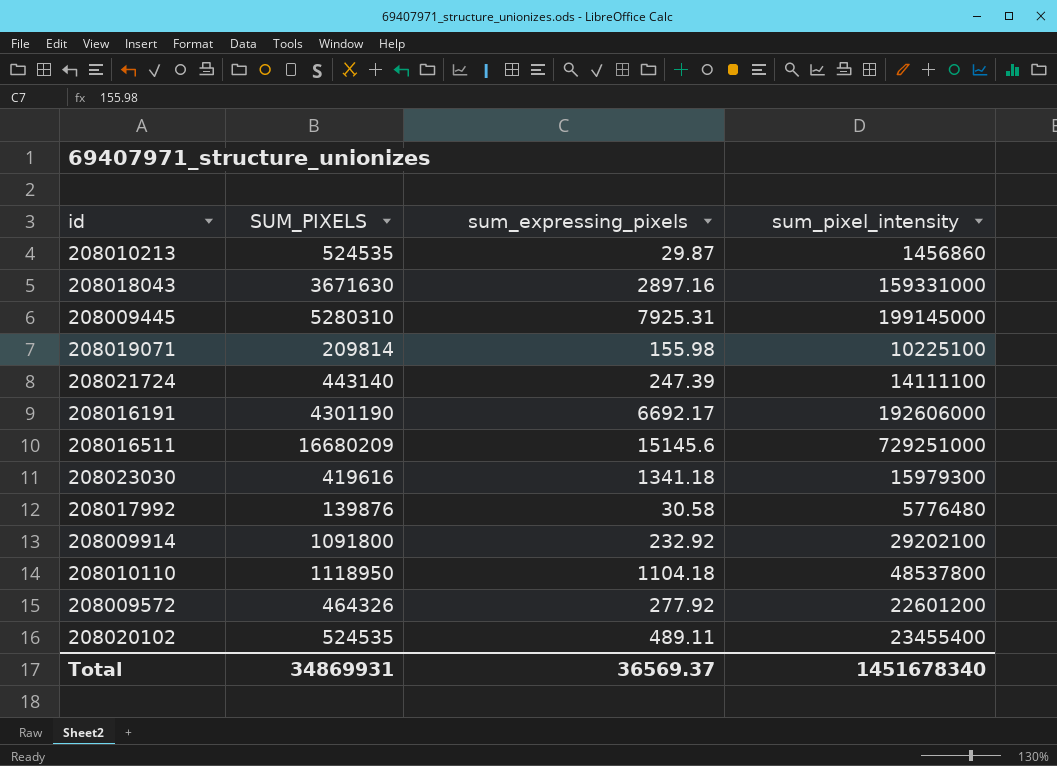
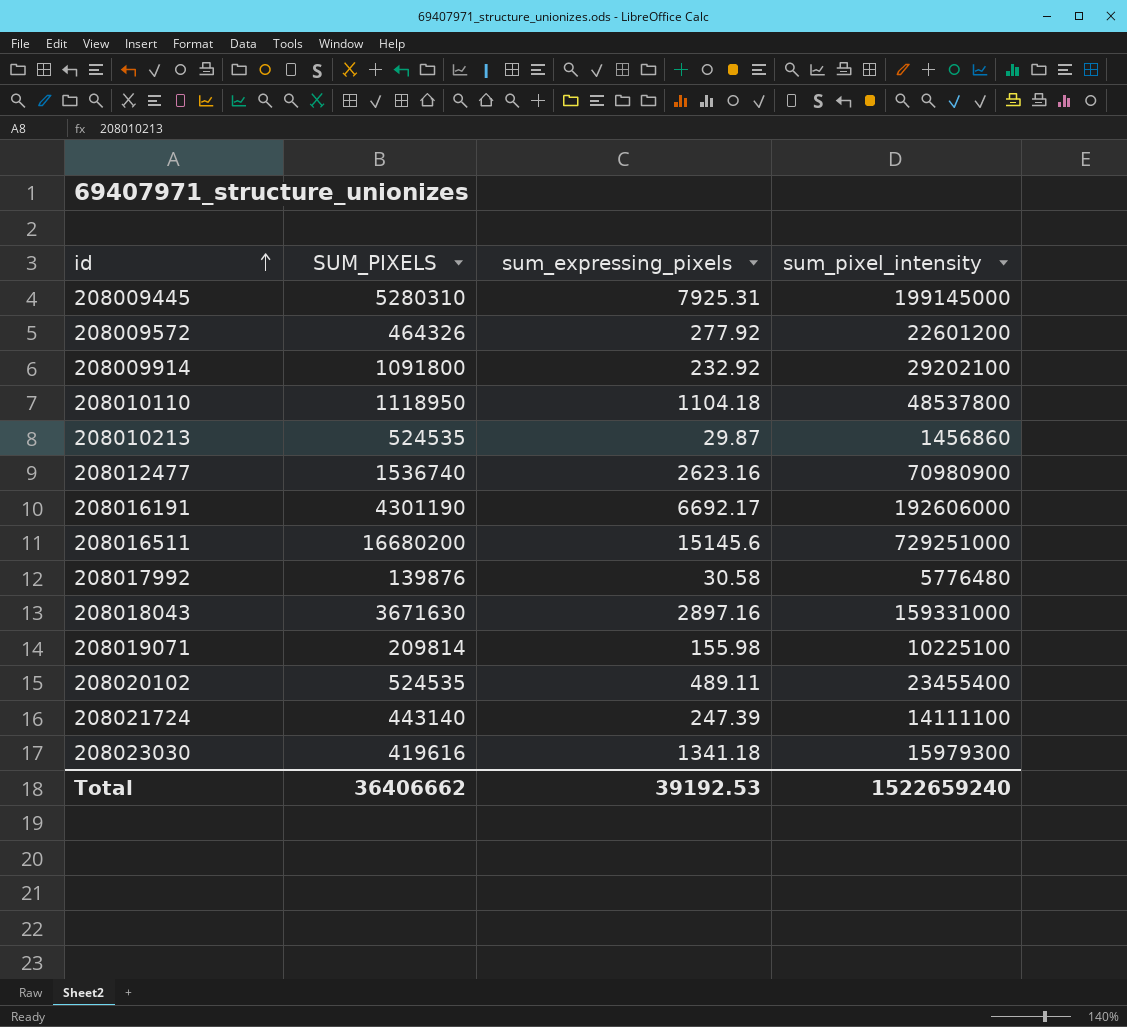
row order: none -> id ascending
row 208012477: none -> 1536740 | 2623.16 | 70980900
208016511 | SUM_PIXELS: 16680209 -> 16680200
Total | SUM_PIXELS: 34869931 -> 36406662
Total | sum_expressing_pixels: 36569.37 -> 39192.53
Total | sum_pixel_intensity: 1451678340 -> 1522659240

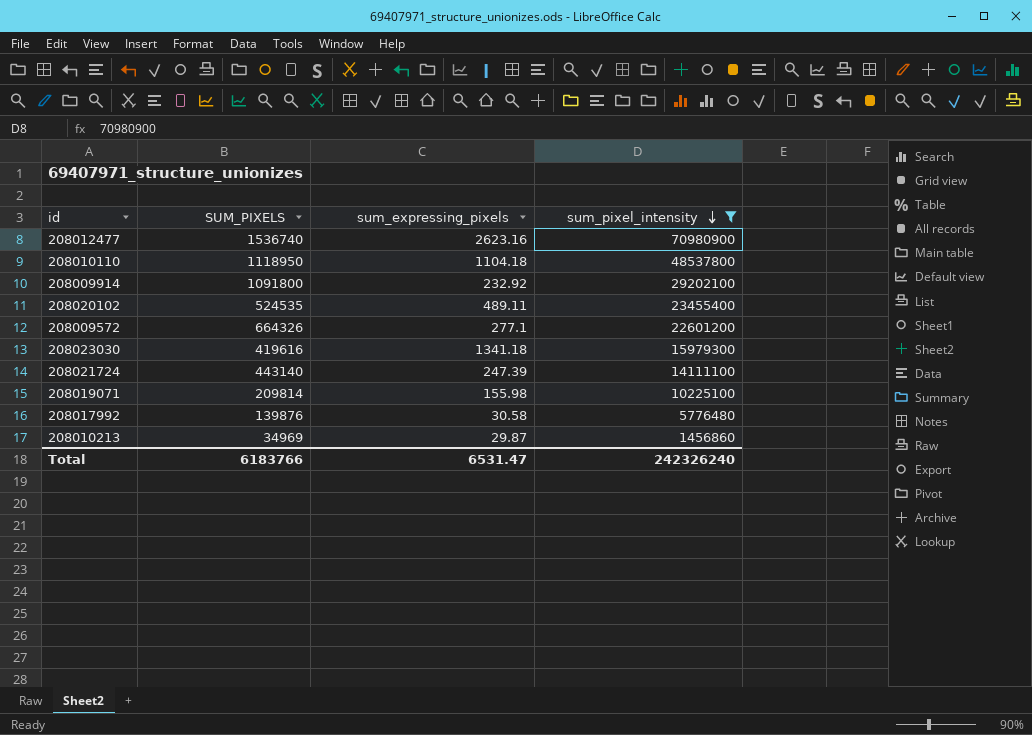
filter: none -> sum_pixel_intensity <= 70980900
row order: id ascending -> sum_pixel_intensity descending
208009572 | SUM_PIXELS: 464326 -> 664326
208009572 | sum_expressing_pixels: 277.92 -> 277.1
208010213 | SUM_PIXELS: 524535 -> 34969
Total | SUM_PIXELS: 36406662 -> 6183766
Total | sum_expressing_pixels: 39192.53 -> 6531.47
Total | sum_pixel_intensity: 1522659240 -> 242326240

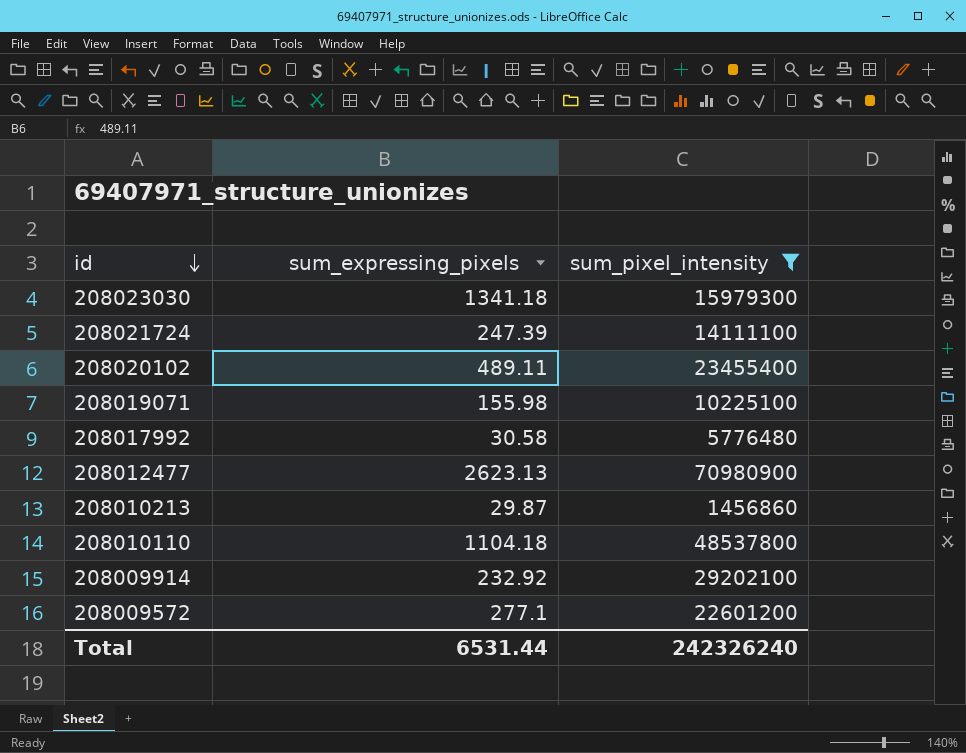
row order: sum_pixel_intensity descending -> id descending
column SUM_PIXELS | position: 2 -> none
208012477 | sum_expressing_pixels: 2623.16 -> 2623.13
Total | sum_expressing_pixels: 6531.47 -> 6531.44

